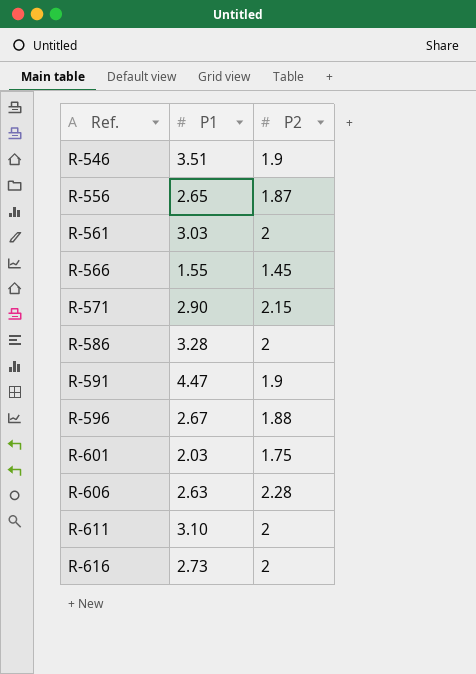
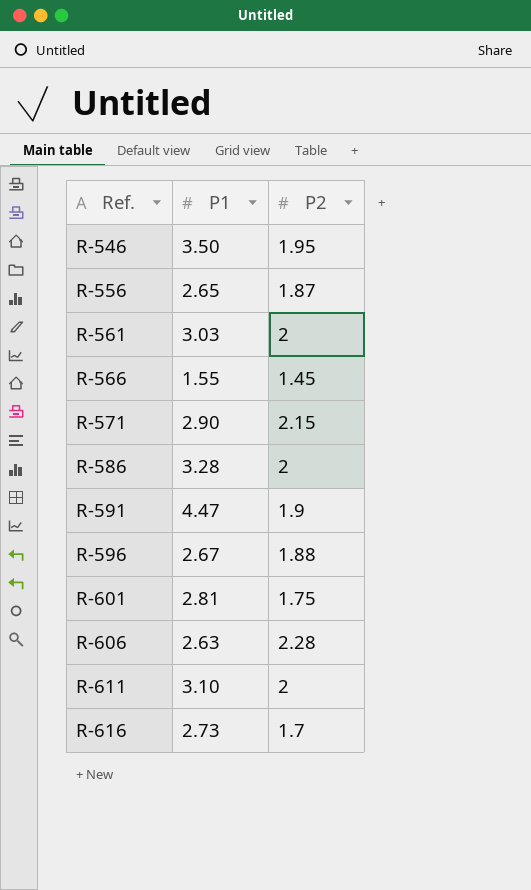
R-546 | P1: 3.51 -> 3.50
R-546 | P2: 1.9 -> 1.95
R-601 | P1: 2.03 -> 2.81
R-616 | P2: 2 -> 1.7

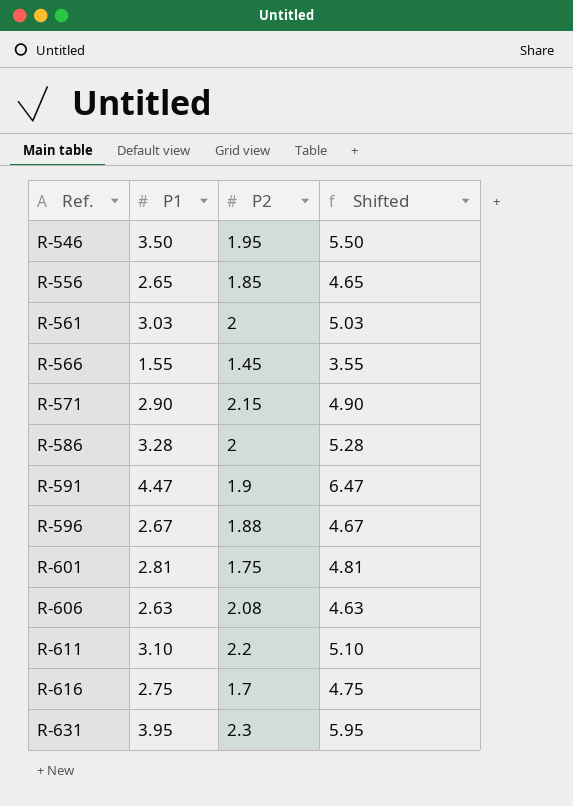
column Shifted | formula: none -> [P1] + 2
R-556 | P2: 1.87 -> 1.85
R-606 | P2: 2.28 -> 2.08
R-611 | P2: 2 -> 2.2
R-616 | P1: 2.73 -> 2.75
row R-631: none -> 3.95 | 2.3 | 5.95

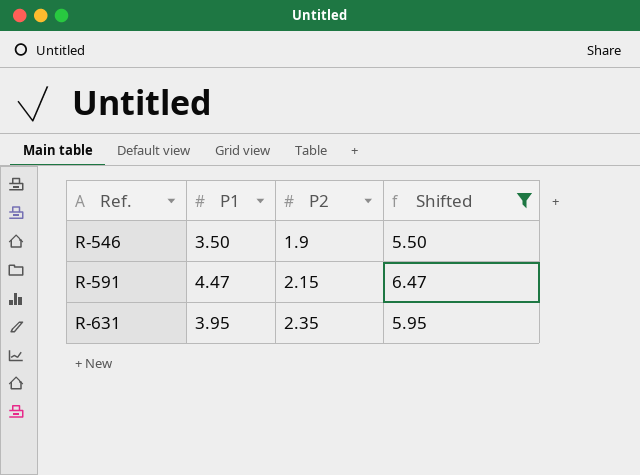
filter: none -> Shifted >= 5.50
R-546 | P2: 1.95 -> 1.9
R-591 | P2: 1.9 -> 2.15
R-631 | P2: 2.3 -> 2.35

